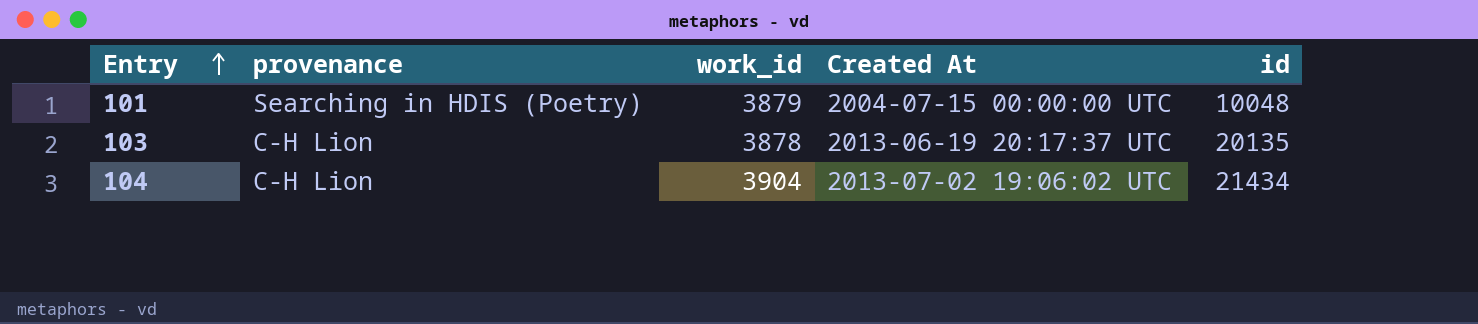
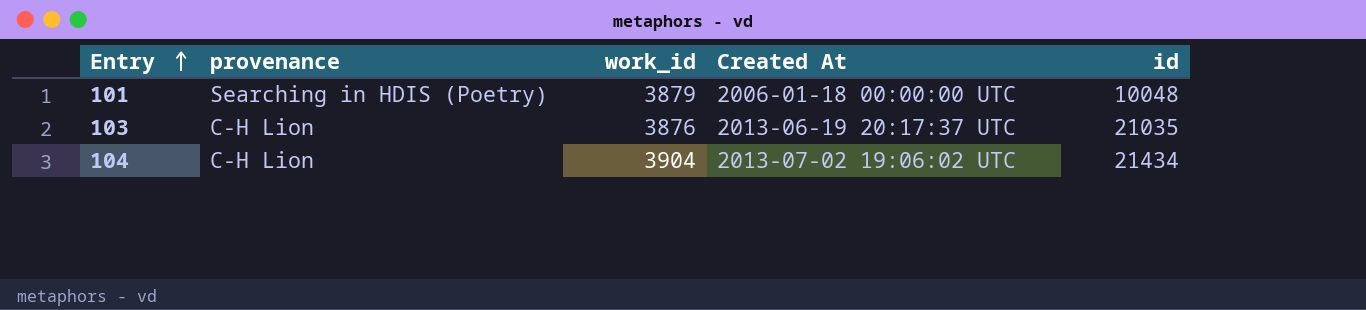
101 | Created At: 2004-07-15 00:00:00 UTC -> 2006-01-18 00:00:00 UTC
103 | work_id: 3878 -> 3876
103 | id: 20135 -> 21035

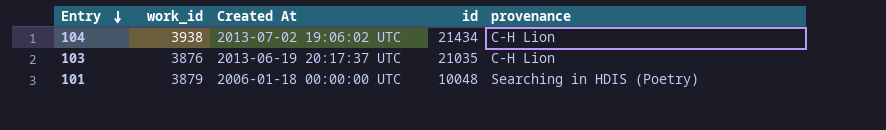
row order: Entry ascending -> Entry descending
column provenance | position: 2 -> 5
104 | work_id: 3904 -> 3938

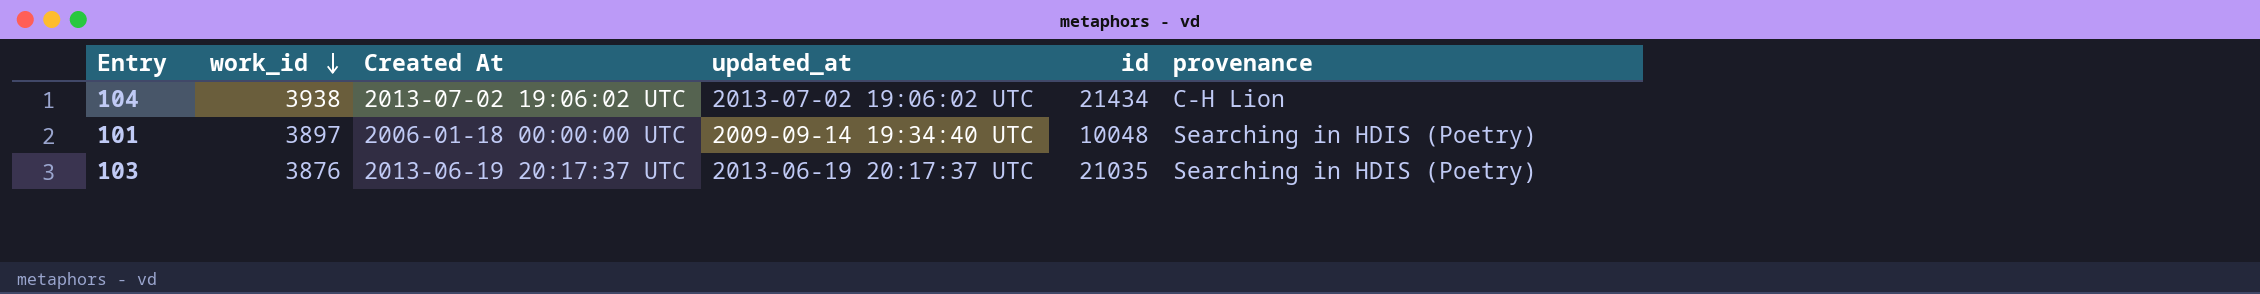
row order: Entry descending -> work_id descending
column updated_at | position: none -> 4
101 | work_id: 3879 -> 3897
103 | provenance: C-H Lion -> Searching in HDIS (Poetry)

